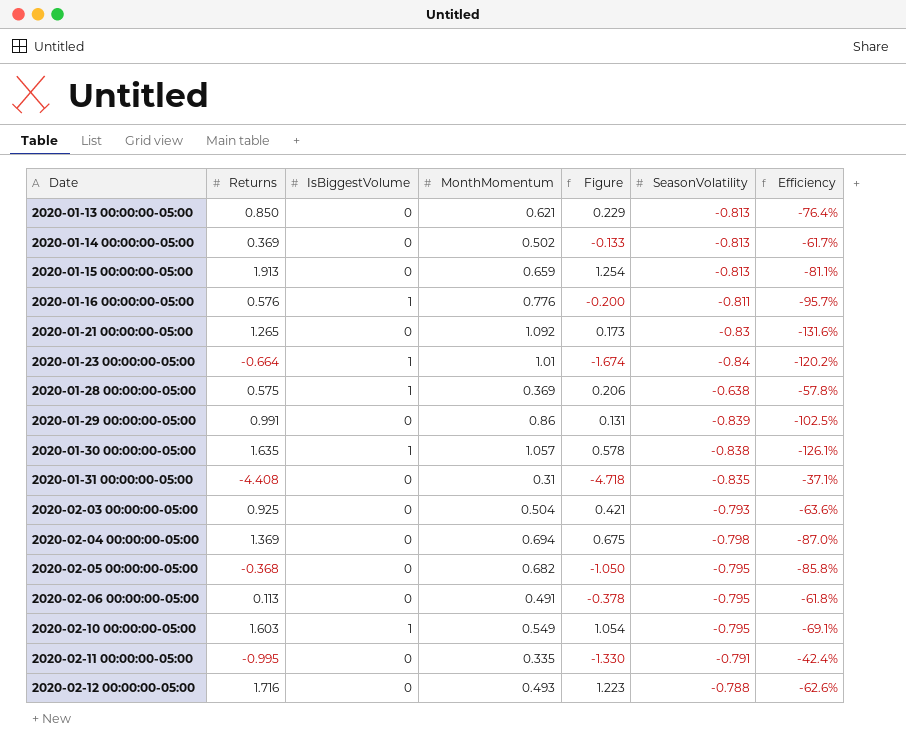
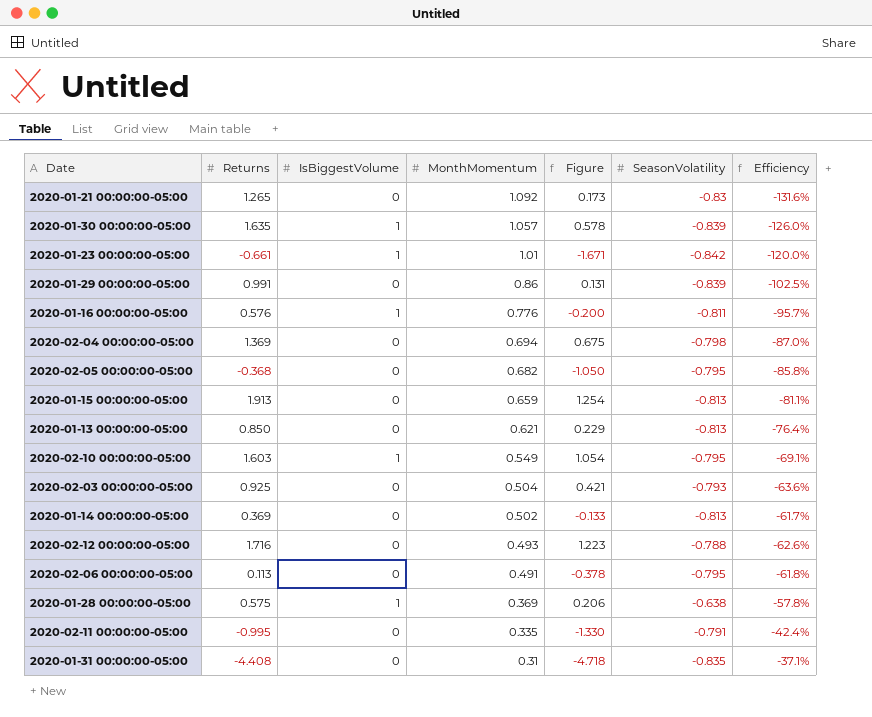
row order: Date ascending -> MonthMomentum descending
2020-01-30 00:00:00-05:00 | SeasonVolatility: -0.838 -> -0.839
2020-01-30 00:00:00-05:00 | Efficiency: -126.1% -> -126.0%
2020-01-23 00:00:00-05:00 | Returns: -0.664 -> -0.661
2020-01-23 00:00:00-05:00 | Figure: -1.674 -> -1.671
2020-01-23 00:00:00-05:00 | SeasonVolatility: -0.84 -> -0.842
2020-01-23 00:00:00-05:00 | Efficiency: -120.2% -> -120.0%

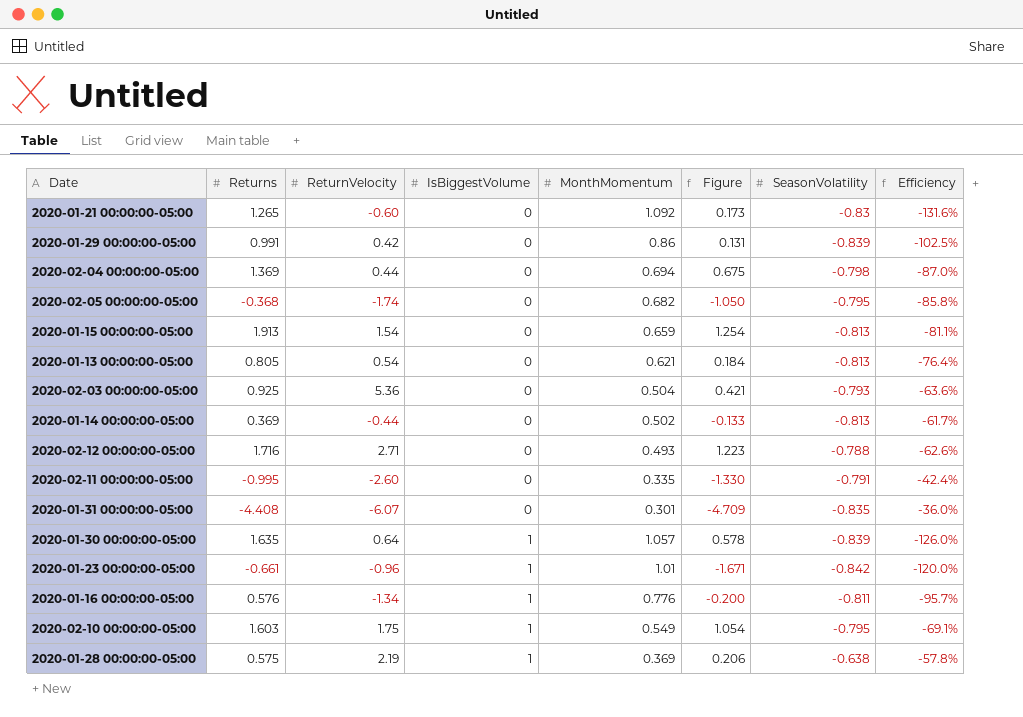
row order: MonthMomentum descending -> IsBiggestVolume ascending
column ReturnVelocity | position: none -> 3
row 2020-02-06 00:00:00-05:00: 0.113 | 0 | 0.491 | -0.378 | -0.795 | -61.8% -> none
2020-01-13 00:00:00-05:00 | Returns: 0.850 -> 0.805
2020-01-13 00:00:00-05:00 | Figure: 0.229 -> 0.184
2020-01-31 00:00:00-05:00 | MonthMomentum: 0.31 -> 0.301
2020-01-31 00:00:00-05:00 | Figure: -4.718 -> -4.709
2020-01-31 00:00:00-05:00 | Efficiency: -37.1% -> -36.0%

